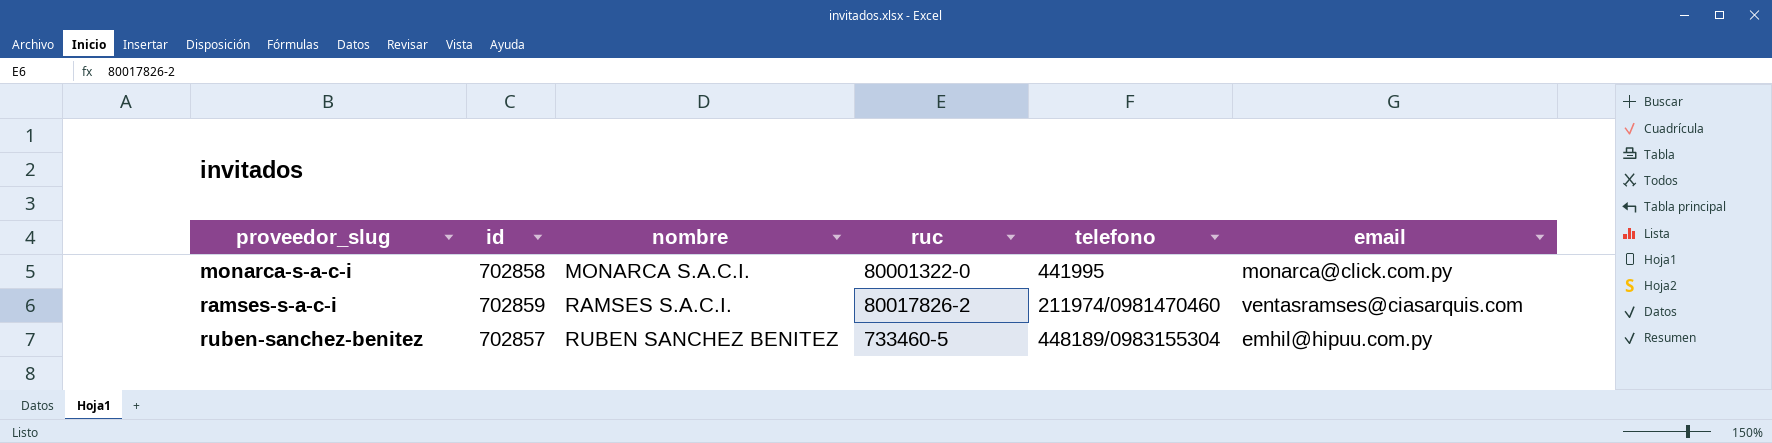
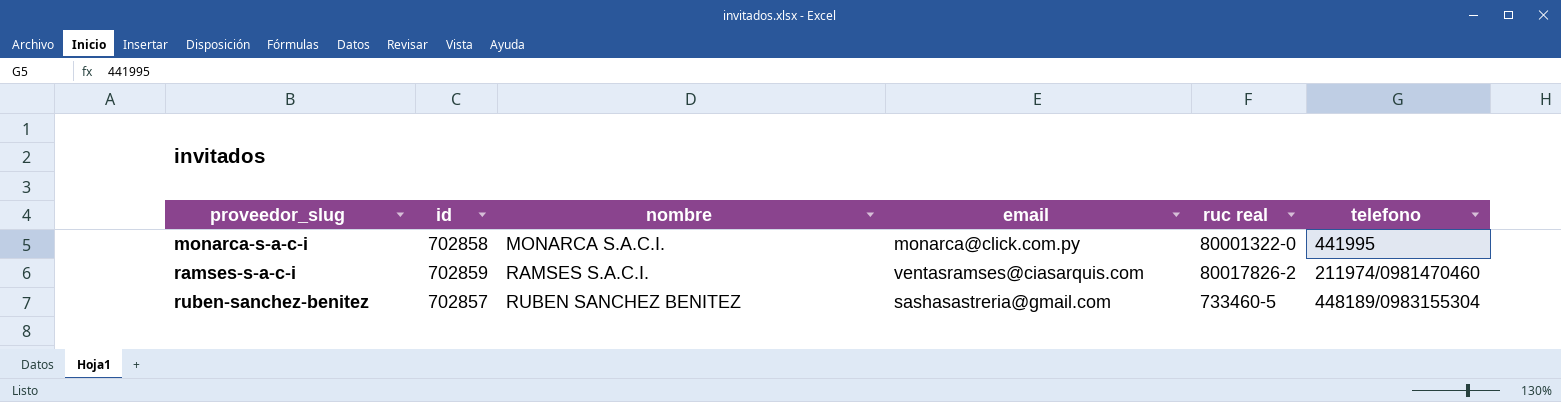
column email | position: 6 -> 4
column name: ruc -> ruc real
ruben-sanchez-benitez | email: emhil@hipuu.com.py -> sashasastreria@gmail.com

